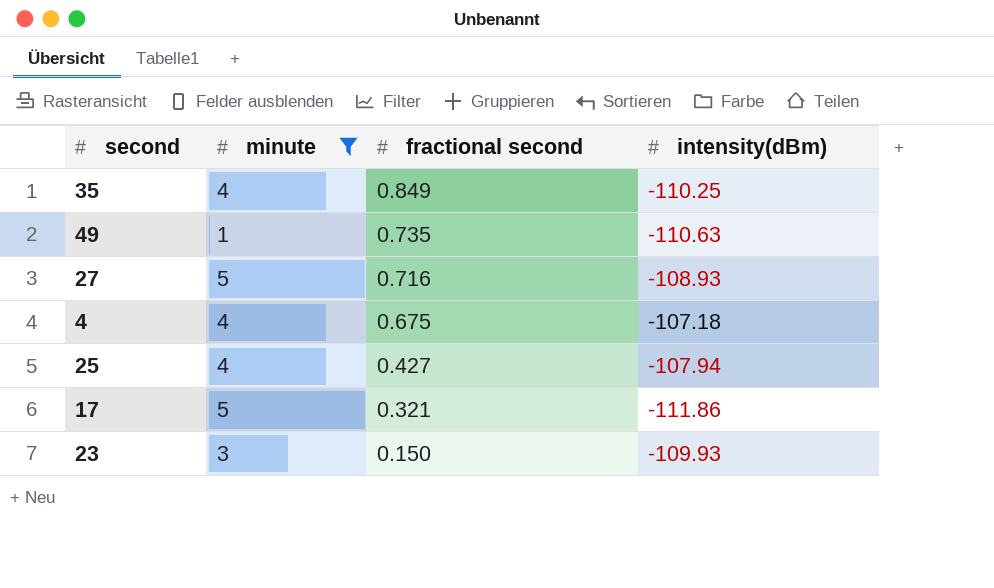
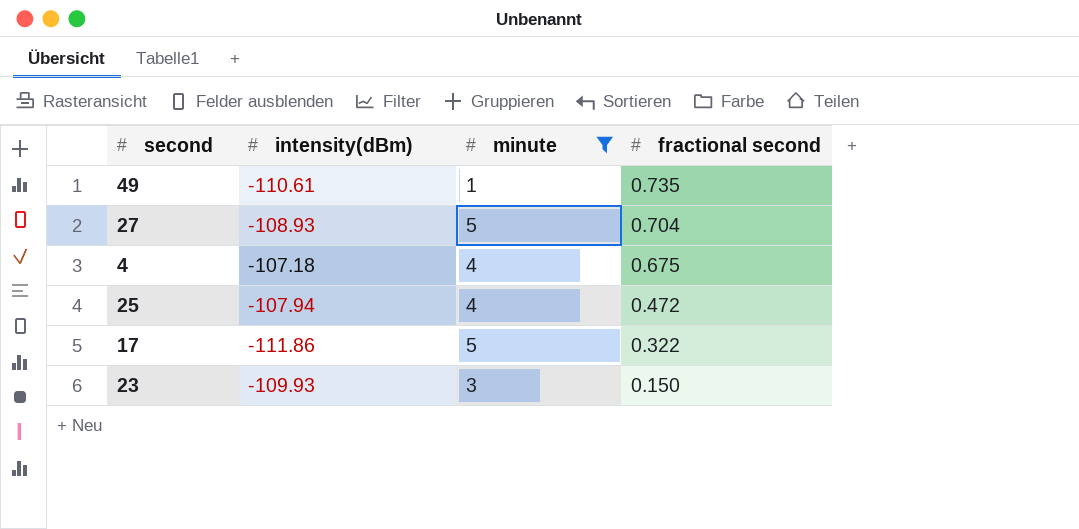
column intensity(dBm) | position: 4 -> 2
row 35: 4 | 0.849 | -110.25 -> none
49 | intensity(dBm): -110.63 -> -110.61
27 | fractional second: 0.716 -> 0.704
25 | fractional second: 0.427 -> 0.472
17 | fractional second: 0.321 -> 0.322

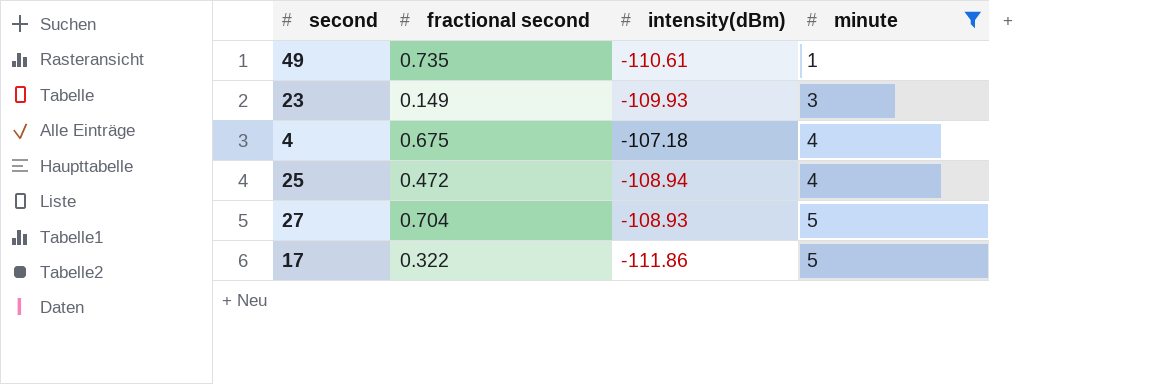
row order: fractional second descending -> minute ascending
column fractional second | position: 4 -> 2
23 | fractional second: 0.150 -> 0.149
25 | intensity(dBm): -107.94 -> -108.94

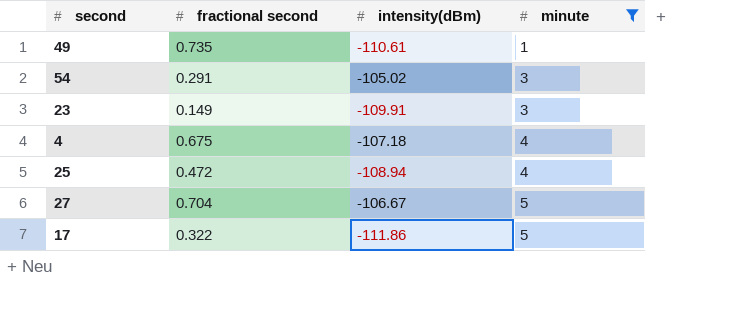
row 54: none -> 0.291 | -105.02 | 3
23 | intensity(dBm): -109.93 -> -109.91
27 | intensity(dBm): -108.93 -> -106.67

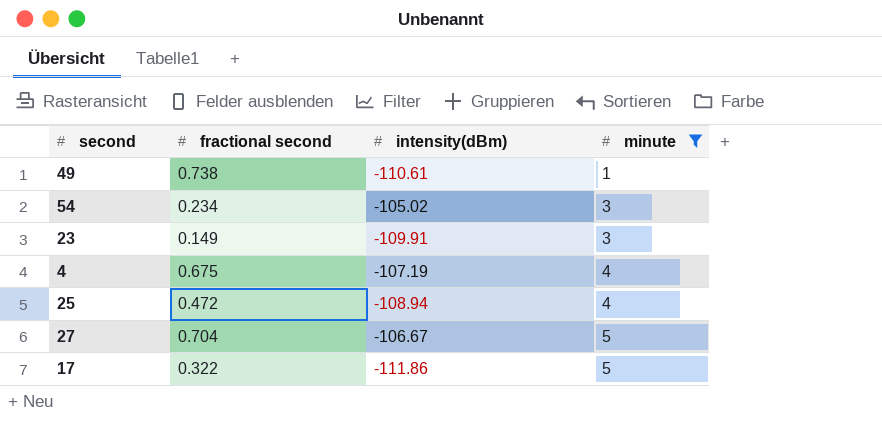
49 | fractional second: 0.735 -> 0.738
54 | fractional second: 0.291 -> 0.234
4 | intensity(dBm): -107.18 -> -107.19

